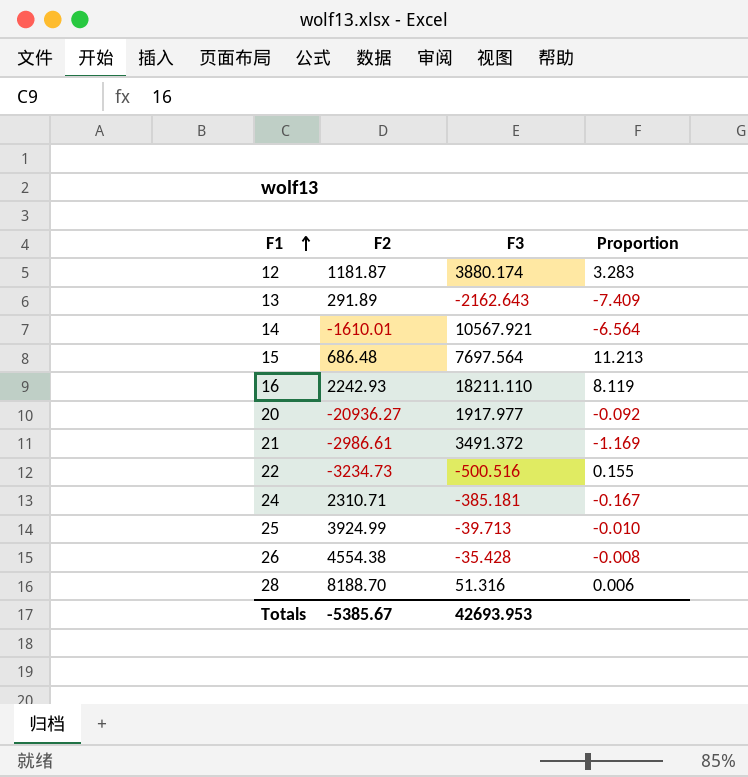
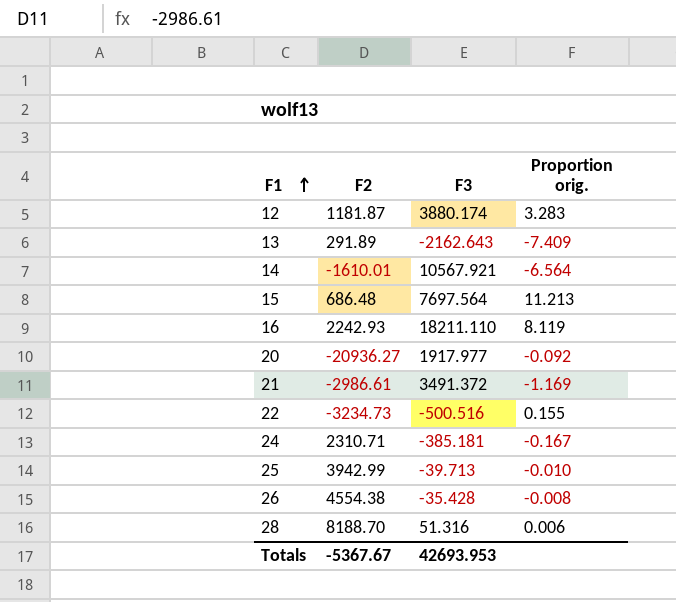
column name: Proportion -> Proportion orig.
25 | F2: 3924.99 -> 3942.99
Totals | F2: -5385.67 -> -5367.67

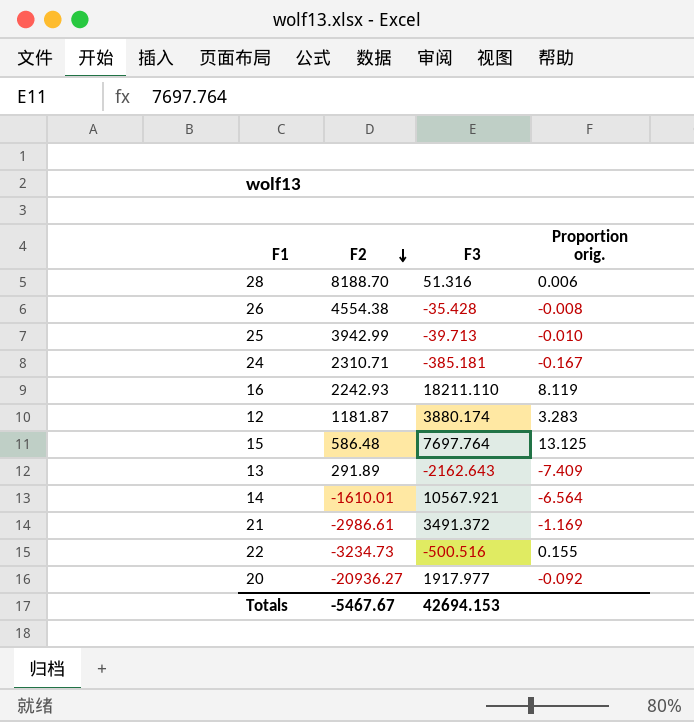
row order: F1 ascending -> F2 descending
15 | F2: 686.48 -> 586.48
15 | F3: 7697.564 -> 7697.764
15 | Proportion orig.: 11.213 -> 13.125
Totals | F2: -5367.67 -> -5467.67
Totals | F3: 42693.953 -> 42694.153

